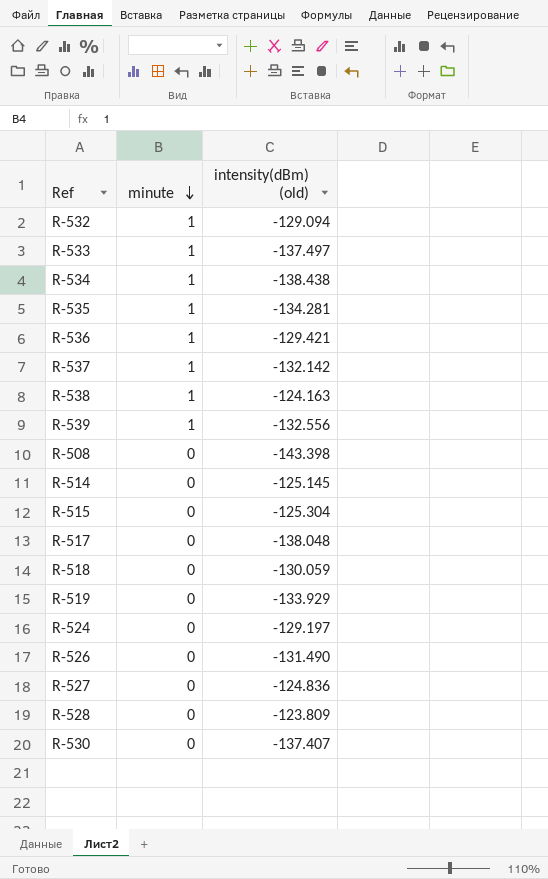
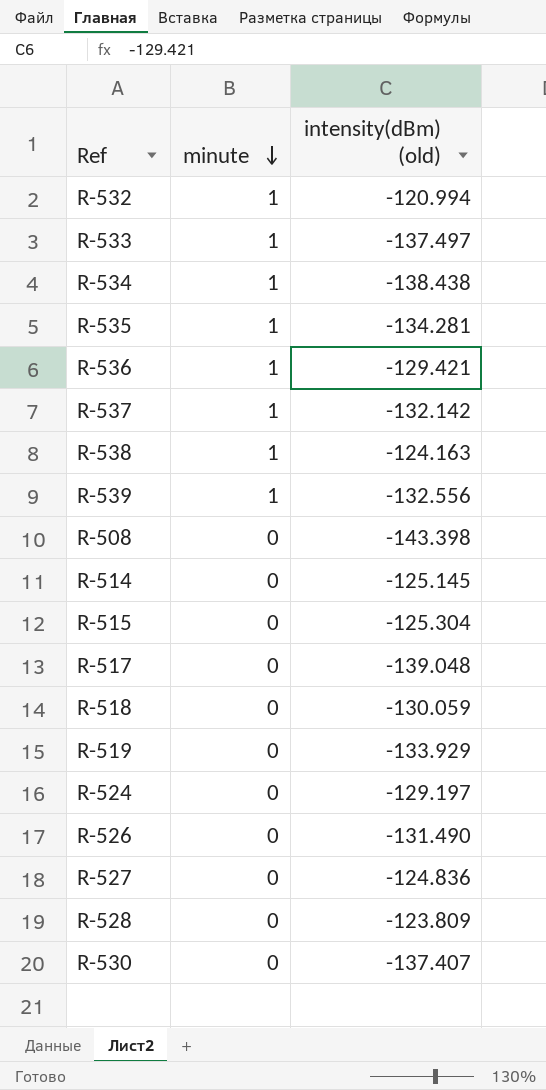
R-532 | intensity(dBm) (old): -129.094 -> -120.994
R-517 | intensity(dBm) (old): -138.048 -> -139.048

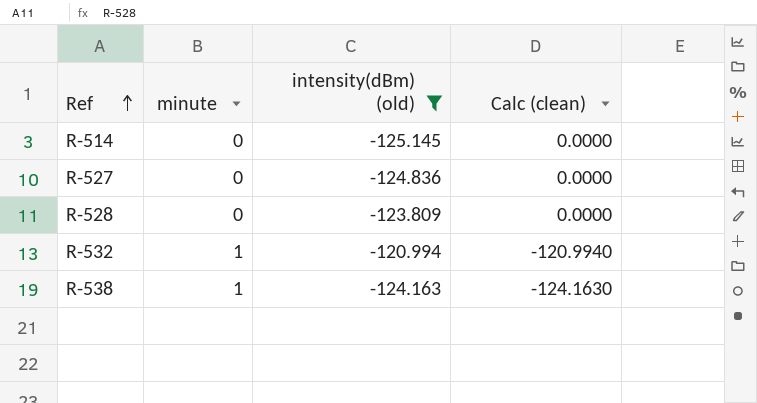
filter: none -> intensity(dBm) (old) >= -125.145
row order: minute descending -> Ref ascending
column Calc (clean) | formula: none -> [minute] * [intensity(dBm) (old)]

